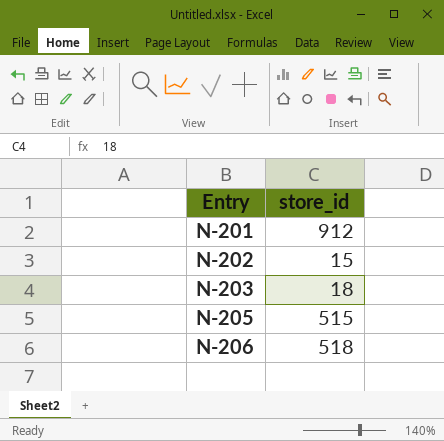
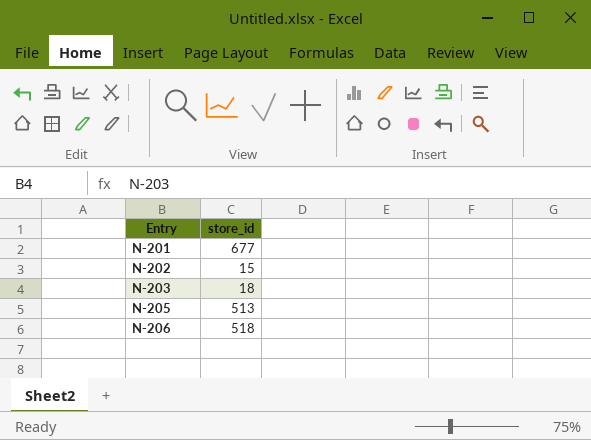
N-201 | store_id: 912 -> 677
N-205 | store_id: 515 -> 513

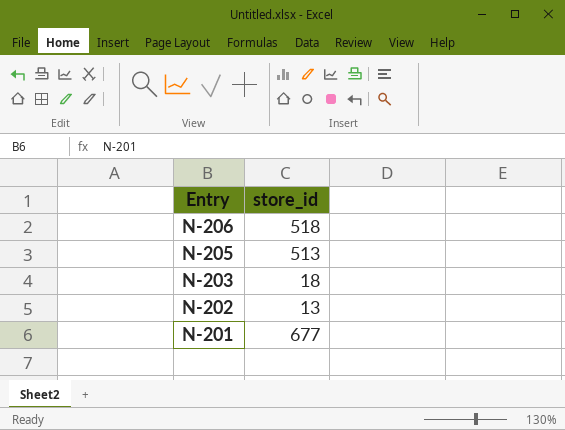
row order: Entry ascending -> Entry descending
N-202 | store_id: 15 -> 13

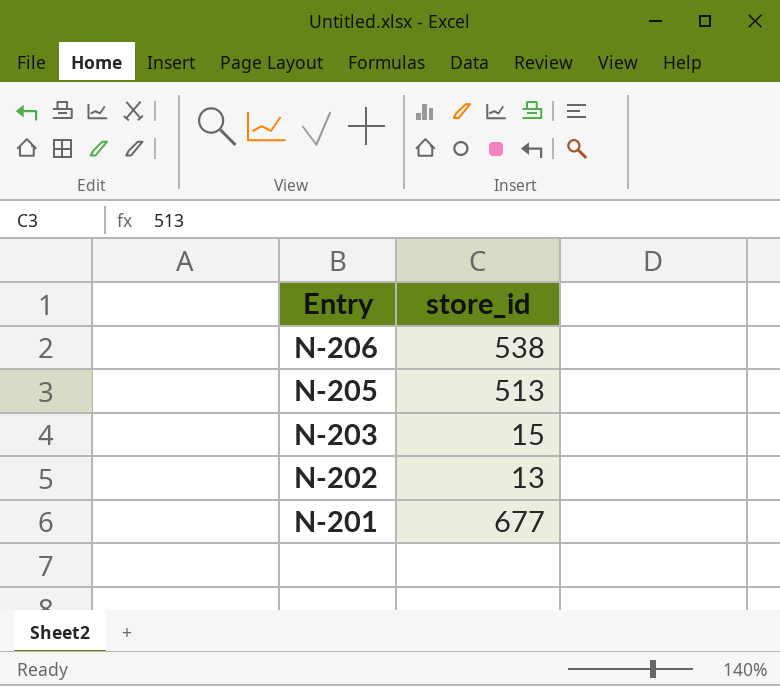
N-206 | store_id: 518 -> 538
N-203 | store_id: 18 -> 15

